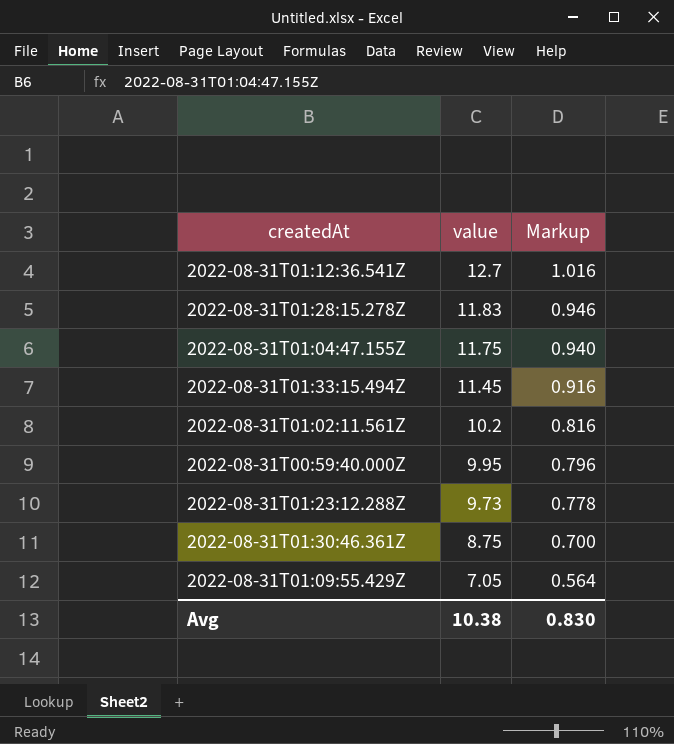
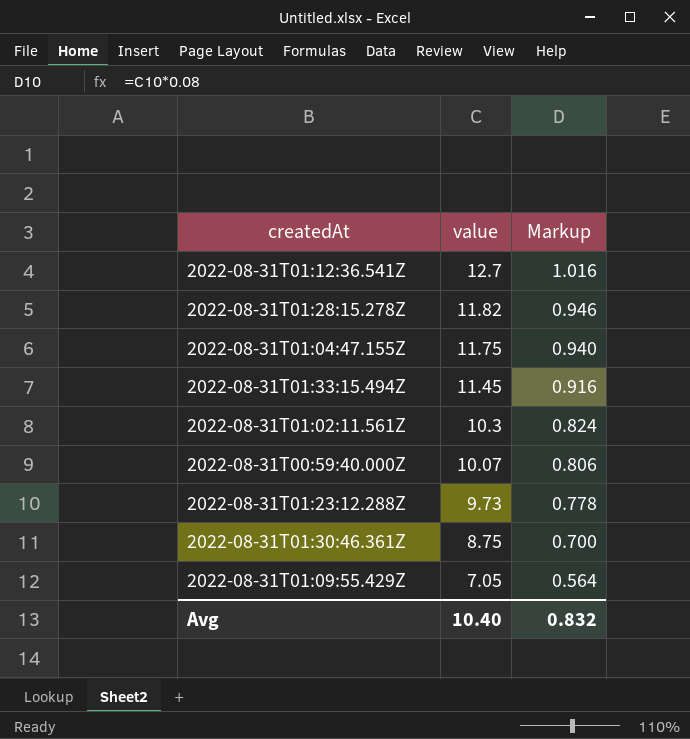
2022-08-31T01:28:15.278Z | value: 11.83 -> 11.82
2022-08-31T01:02:11.561Z | value: 10.2 -> 10.3
2022-08-31T01:02:11.561Z | Markup: 0.816 -> 0.824
2022-08-31T00:59:40.000Z | value: 9.95 -> 10.07
2022-08-31T00:59:40.000Z | Markup: 0.796 -> 0.806
Avg | value: 10.38 -> 10.40
Avg | Markup: 0.830 -> 0.832

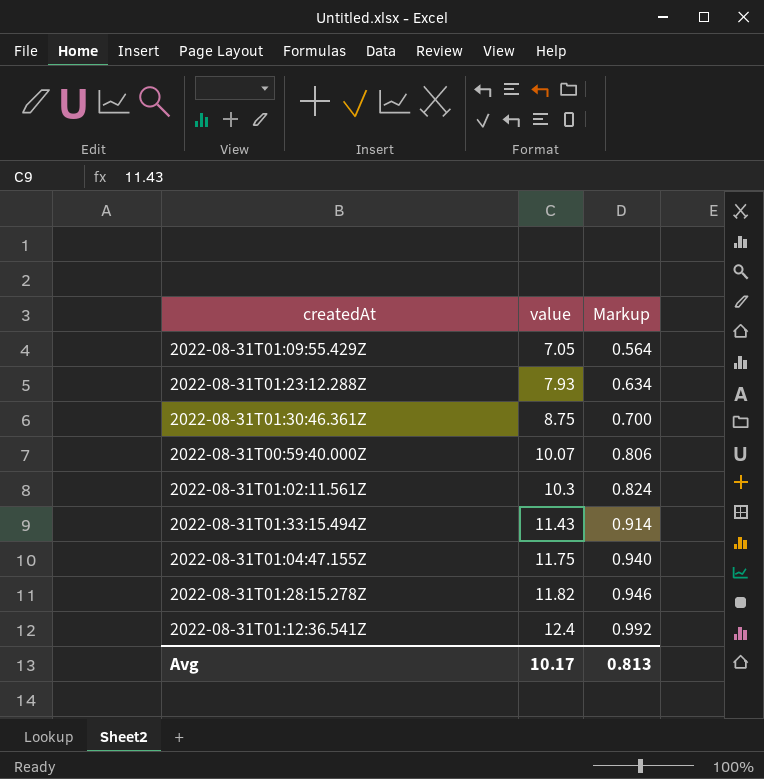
row order: value descending -> value ascending
2022-08-31T01:23:12.288Z | value: 9.73 -> 7.93
2022-08-31T01:23:12.288Z | Markup: 0.778 -> 0.634
2022-08-31T01:33:15.494Z | value: 11.45 -> 11.43
2022-08-31T01:33:15.494Z | Markup: 0.916 -> 0.914
2022-08-31T01:12:36.541Z | value: 12.7 -> 12.4
2022-08-31T01:12:36.541Z | Markup: 1.016 -> 0.992
Avg | value: 10.40 -> 10.17
Avg | Markup: 0.832 -> 0.813

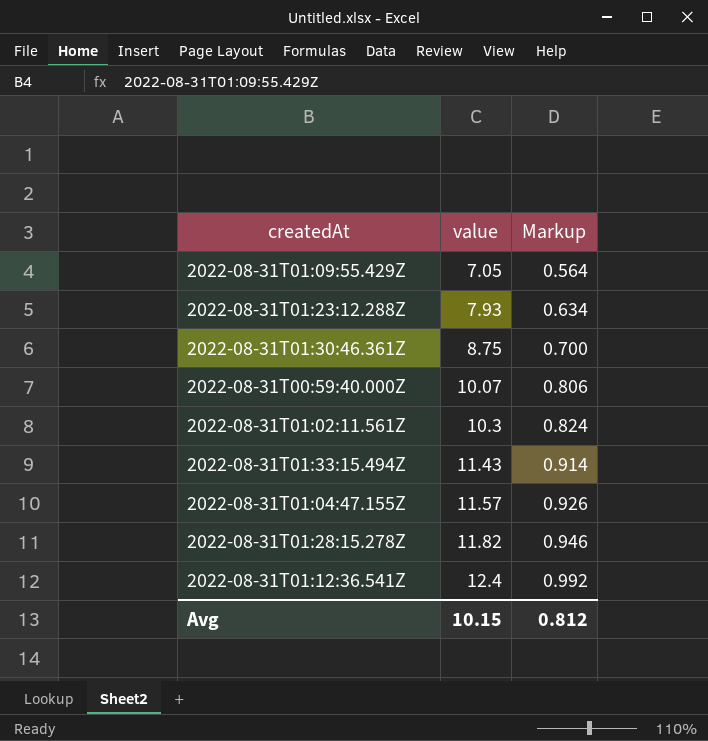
2022-08-31T01:04:47.155Z | value: 11.75 -> 11.57
2022-08-31T01:04:47.155Z | Markup: 0.940 -> 0.926
Avg | value: 10.17 -> 10.15
Avg | Markup: 0.813 -> 0.812

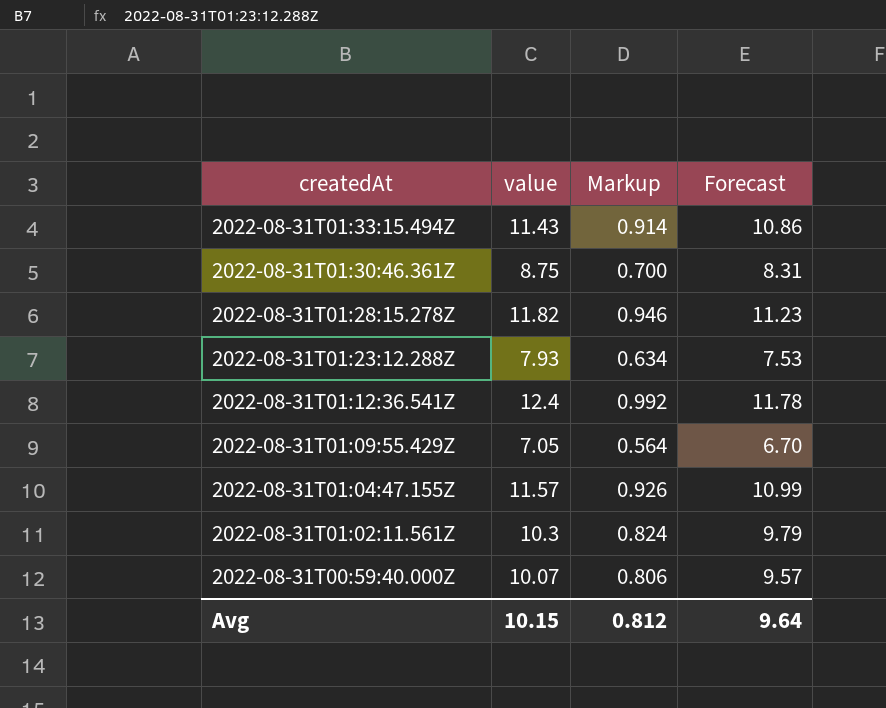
row order: value ascending -> createdAt descending
column Forecast | formula: none -> [value] * 0.95

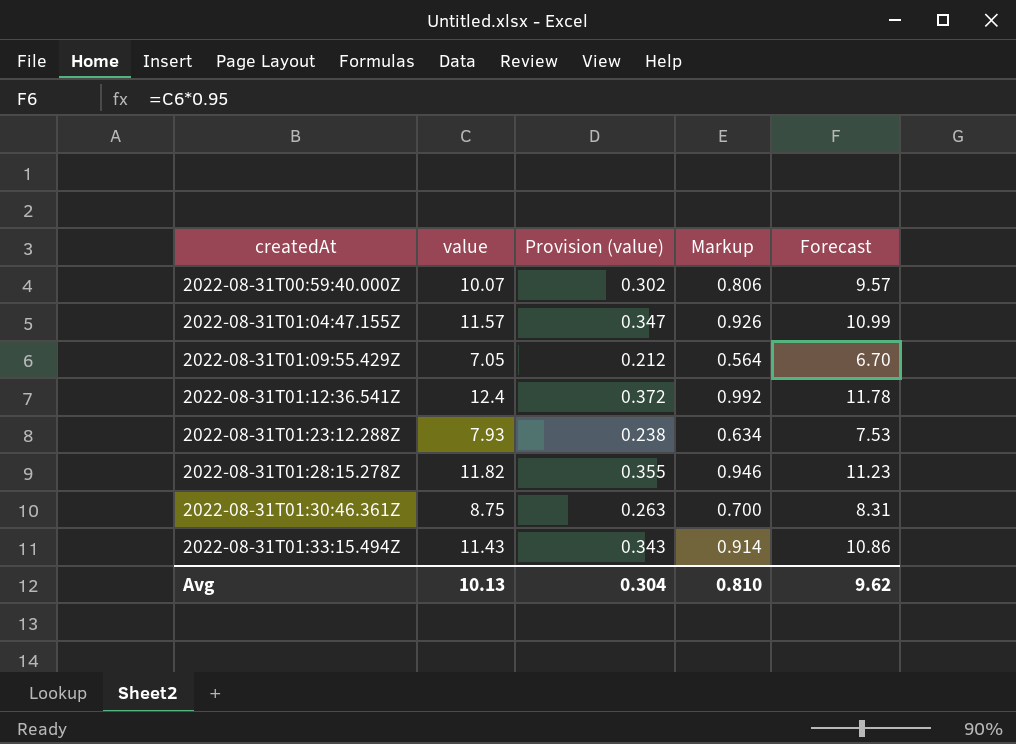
row order: createdAt descending -> createdAt ascending
column Provision (value) | formula: none -> [value] * 0.03
row 2022-08-31T01:02:11.561Z: 10.3 | 0.824 | 9.79 -> none
Avg | value: 10.15 -> 10.13
Avg | Markup: 0.812 -> 0.810
Avg | Forecast: 9.64 -> 9.62

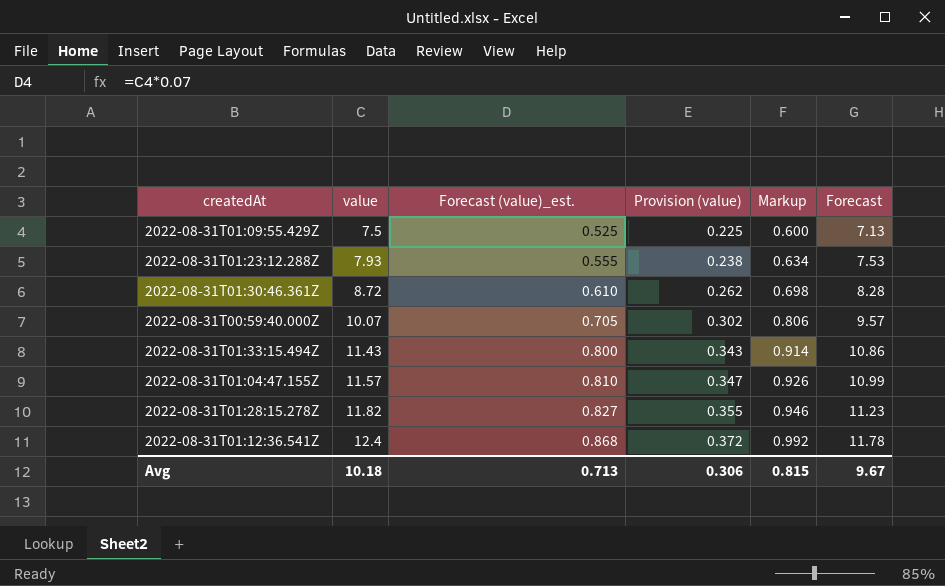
row order: createdAt ascending -> value ascending
column Forecast (value)_est. | formula: none -> [value] * 0.07
2022-08-31T01:09:55.429Z | value: 7.05 -> 7.5
2022-08-31T01:09:55.429Z | Provision (value): 0.212 -> 0.225
2022-08-31T01:09:55.429Z | Markup: 0.564 -> 0.600
2022-08-31T01:09:55.429Z | Forecast: 6.70 -> 7.13
2022-08-31T01:30:46.361Z | value: 8.75 -> 8.72
2022-08-31T01:30:46.361Z | Provision (value): 0.263 -> 0.262
2022-08-31T01:30:46.361Z | Markup: 0.700 -> 0.698
2022-08-31T01:30:46.361Z | Forecast: 8.31 -> 8.28
Avg | value: 10.13 -> 10.18
Avg | Provision (value): 0.304 -> 0.306
Avg | Markup: 0.810 -> 0.815
Avg | Forecast: 9.62 -> 9.67

